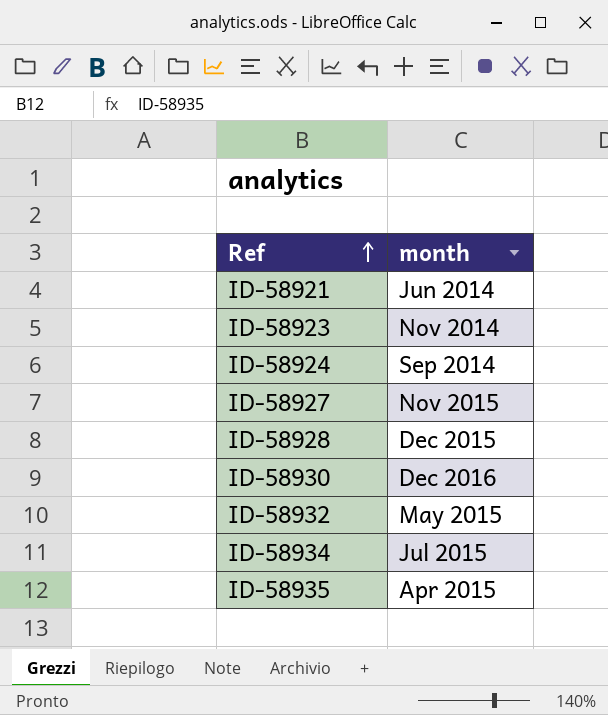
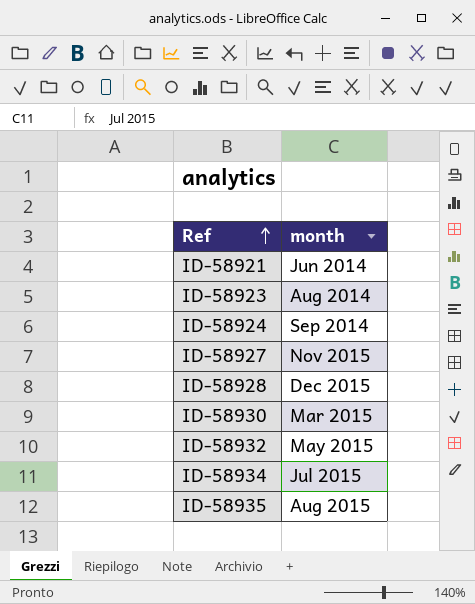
ID-58923 | month: Nov 2014 -> Aug 2014
ID-58930 | month: Dec 2016 -> Mar 2015
ID-58935 | month: Apr 2015 -> Aug 2015

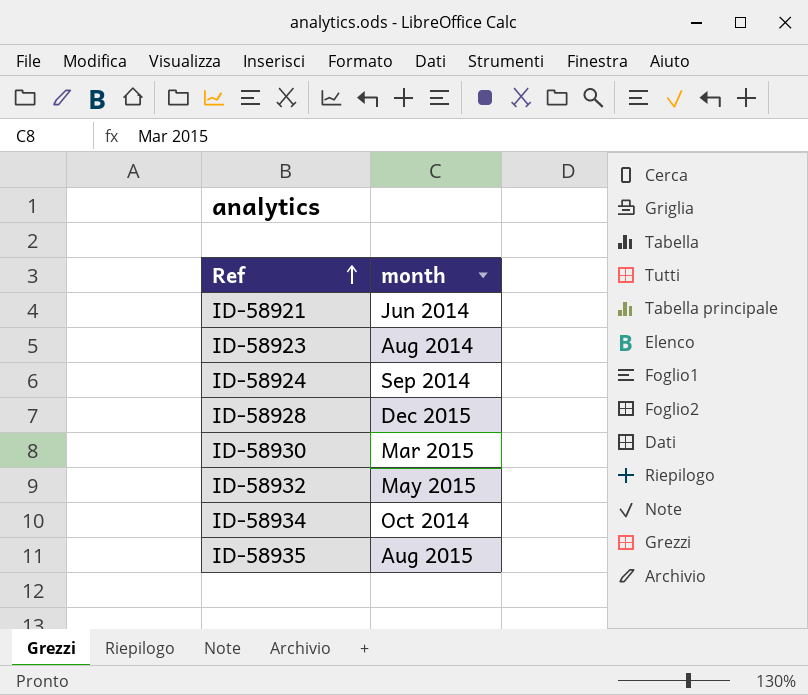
row ID-58927: Nov 2015 -> none
ID-58934 | month: Jul 2015 -> Oct 2014

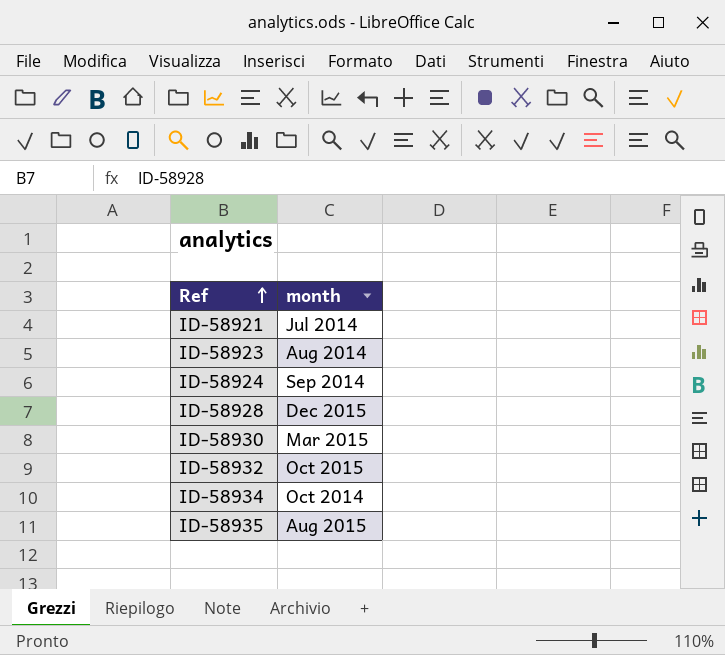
ID-58921 | month: Jun 2014 -> Jul 2014
ID-58932 | month: May 2015 -> Oct 2015

